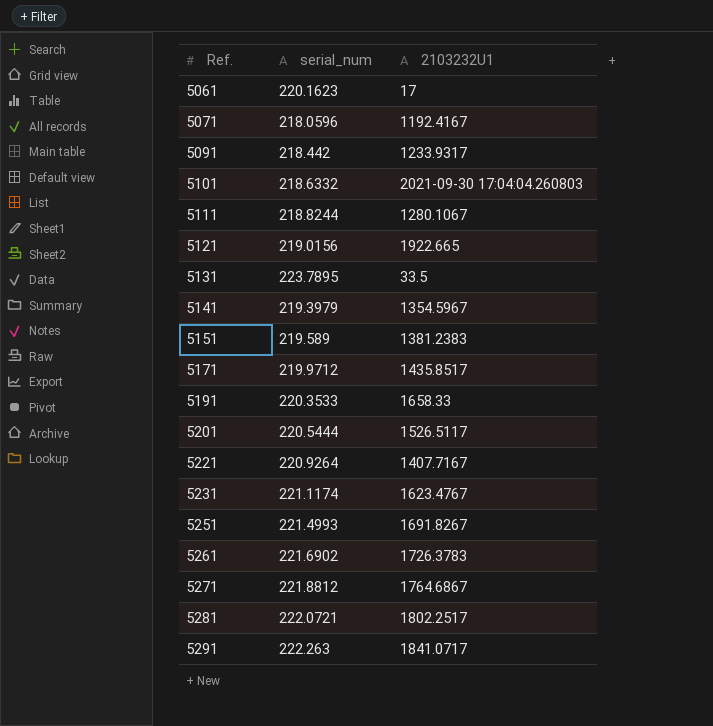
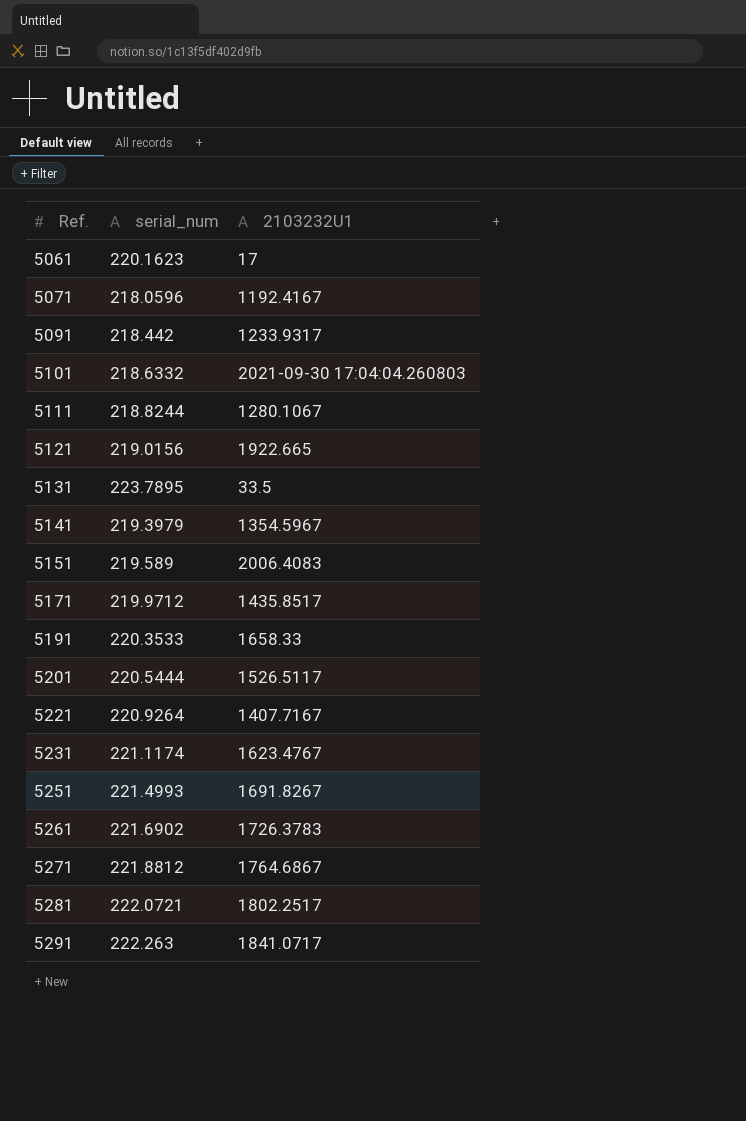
5151 | 2103232U1: 1381.2383 -> 2006.4083

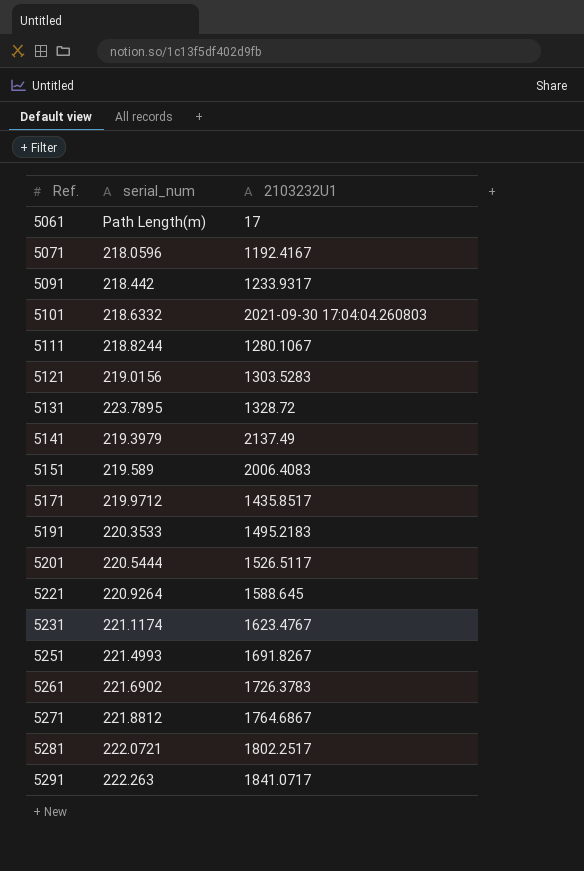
5061 | serial_num: 220.1623 -> Path Length(m)
5121 | 2103232U1: 1922.665 -> 1303.5283
5131 | 2103232U1: 33.5 -> 1328.72
5141 | 2103232U1: 1354.5967 -> 2137.49
5191 | 2103232U1: 1658.33 -> 1495.2183
5221 | 2103232U1: 1407.7167 -> 1588.645

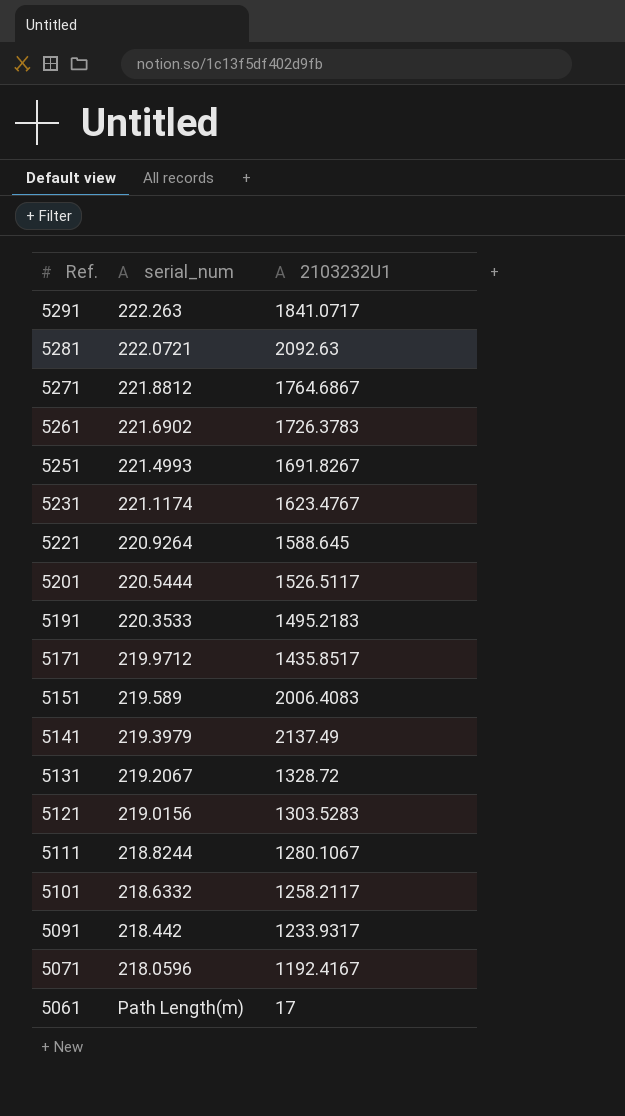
row order: Ref. ascending -> Ref. descending
5281 | 2103232U1: 1802.2517 -> 2092.63
5131 | serial_num: 223.7895 -> 219.2067
5101 | 2103232U1: 2021-09-30 17:04:04.260803 -> 1258.2117

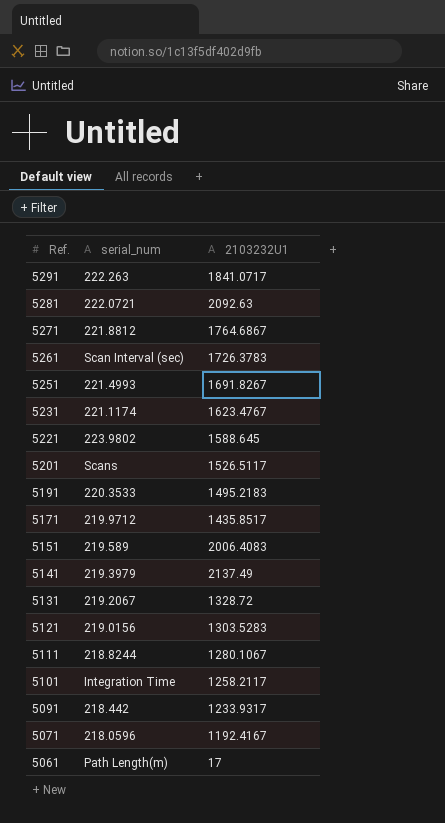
5261 | serial_num: 221.6902 -> Scan Interval (sec)
5221 | serial_num: 220.9264 -> 223.9802
5201 | serial_num: 220.5444 -> Scans
5101 | serial_num: 218.6332 -> Integration Time

